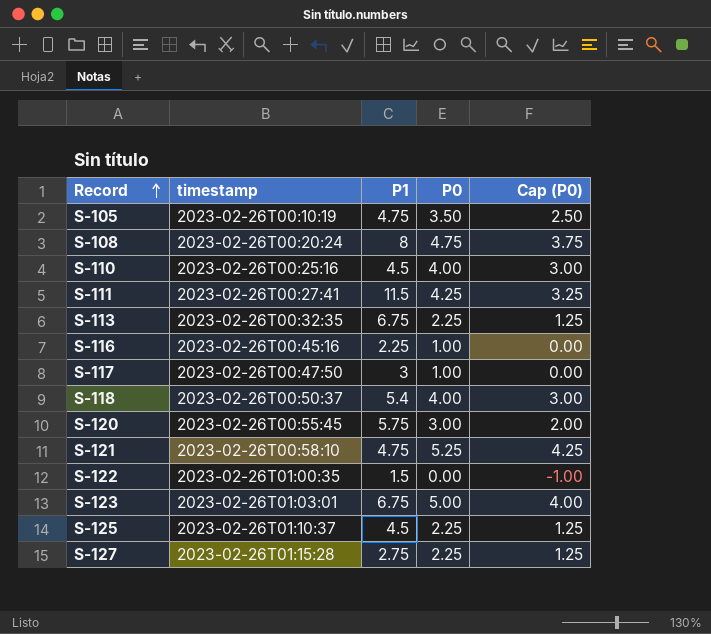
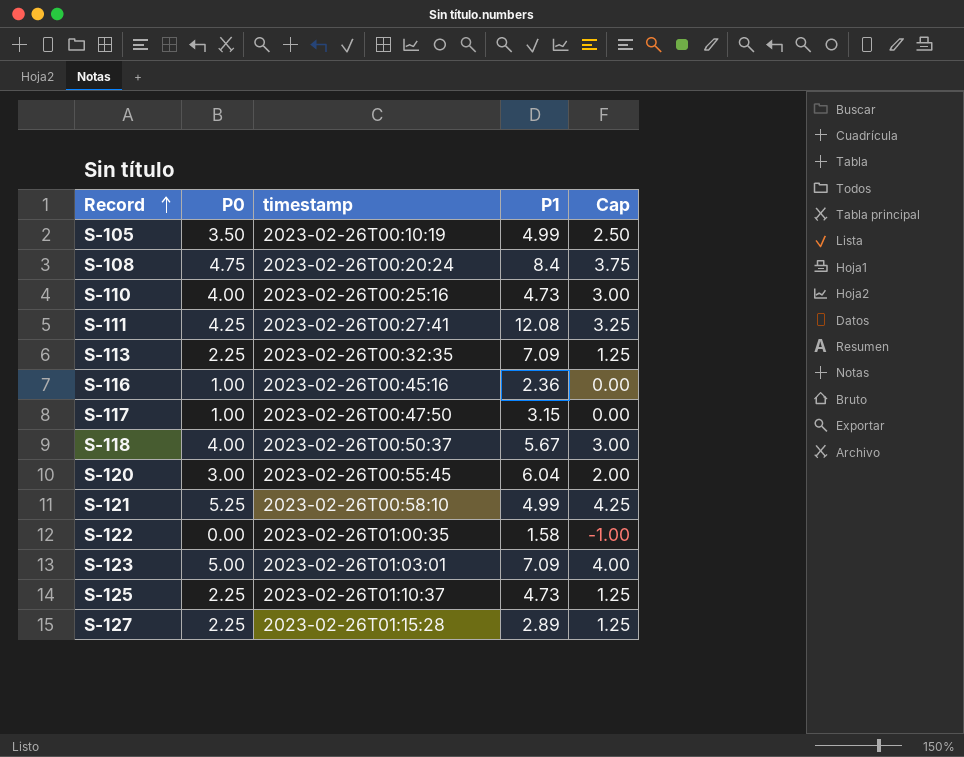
column P0 | position: 4 -> 2
column name: Cap (P0) -> Cap
S-105 | P1: 4.75 -> 4.99
S-108 | P1: 8 -> 8.4
S-110 | P1: 4.5 -> 4.73
S-111 | P1: 11.5 -> 12.08
S-113 | P1: 6.75 -> 7.09
S-116 | P1: 2.25 -> 2.36
S-117 | P1: 3 -> 3.15
S-118 | P1: 5.4 -> 5.67
S-120 | P1: 5.75 -> 6.04
S-121 | P1: 4.75 -> 4.99
S-122 | P1: 1.5 -> 1.58
S-123 | P1: 6.75 -> 7.09
S-125 | P1: 4.5 -> 4.73
S-127 | P1: 2.75 -> 2.89

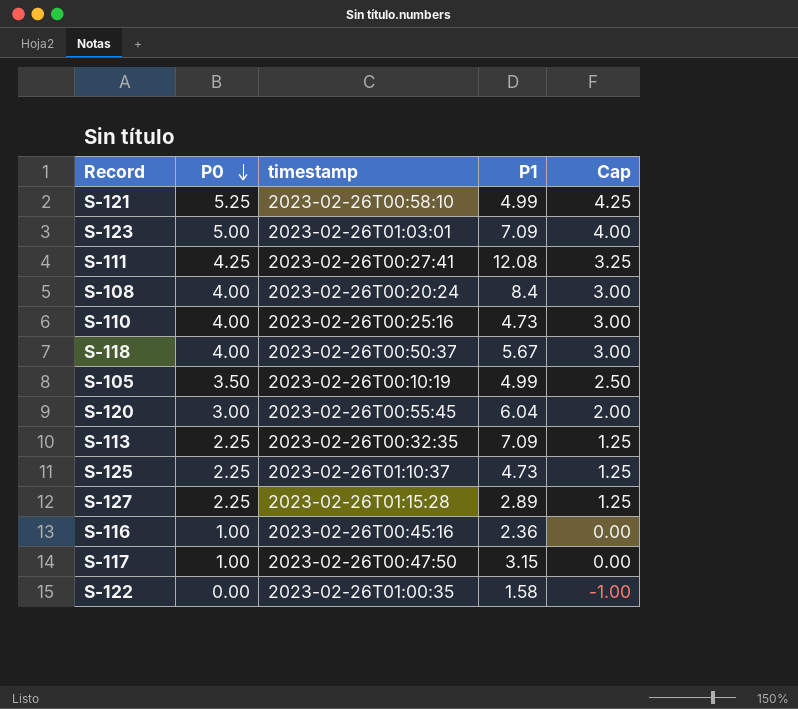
row order: Record ascending -> P0 descending
S-108 | P0: 4.75 -> 4.00
S-108 | Cap: 3.75 -> 3.00

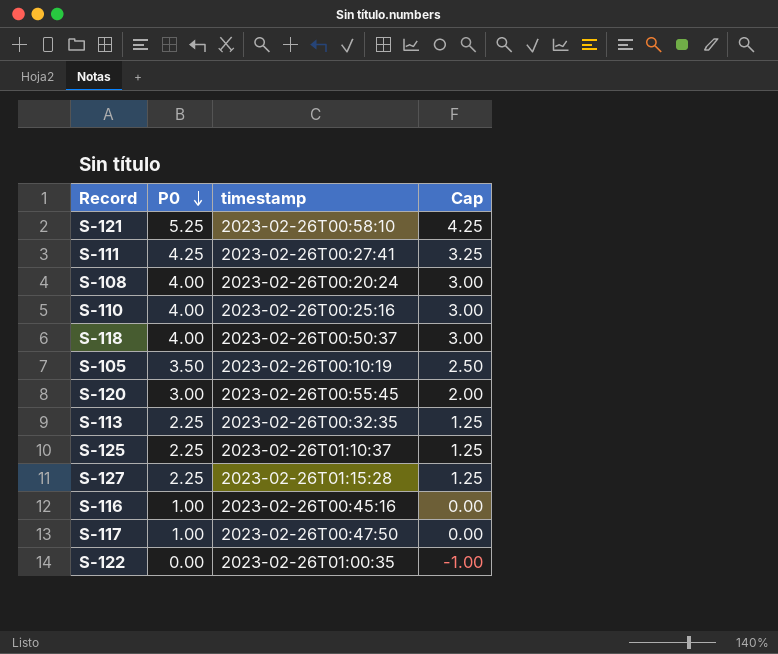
column P1 | position: 4 -> none
row S-123: 5.00 | 2023-02-26T01:03:01 | 7.09 | 4.00 -> none

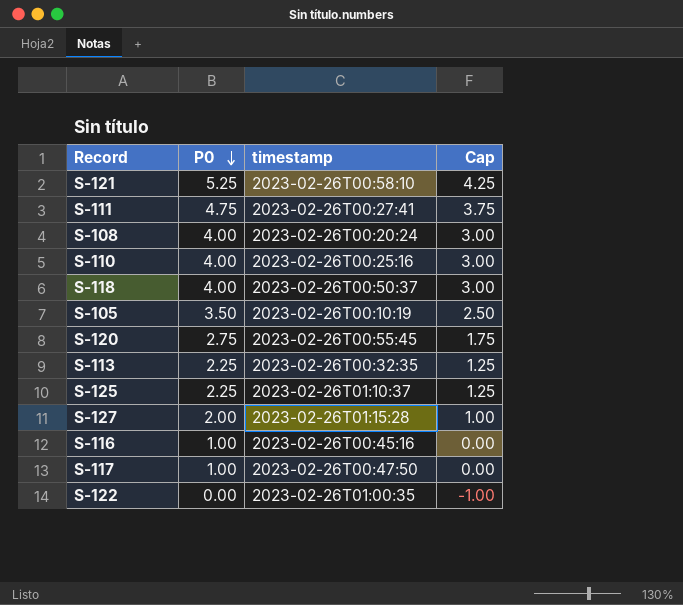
S-111 | P0: 4.25 -> 4.75
S-111 | Cap: 3.25 -> 3.75
S-120 | P0: 3.00 -> 2.75
S-120 | Cap: 2.00 -> 1.75
S-127 | P0: 2.25 -> 2.00
S-127 | Cap: 1.25 -> 1.00

